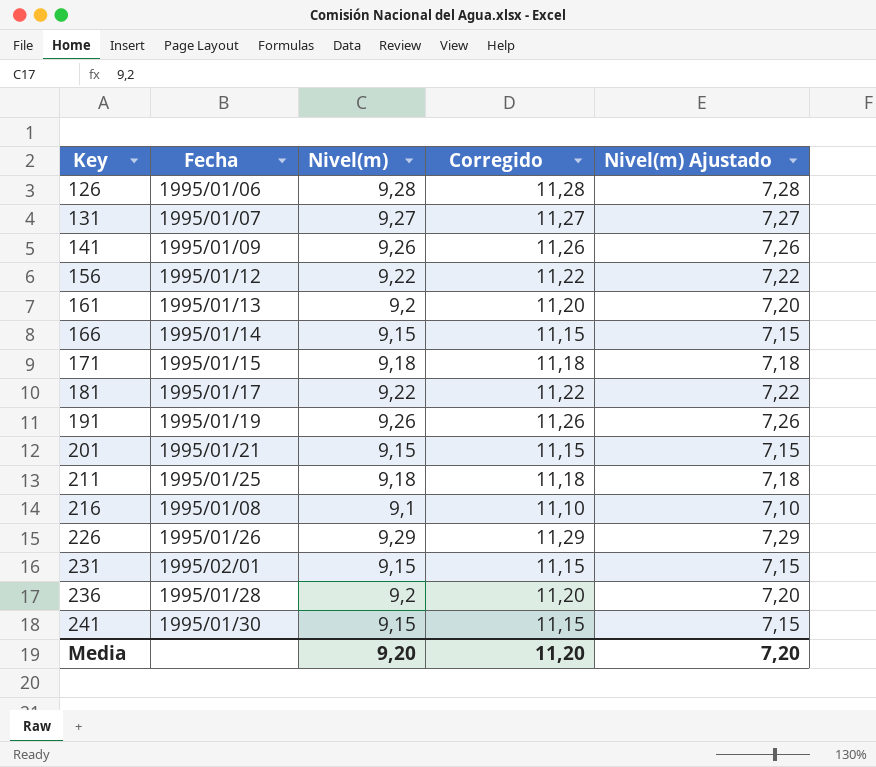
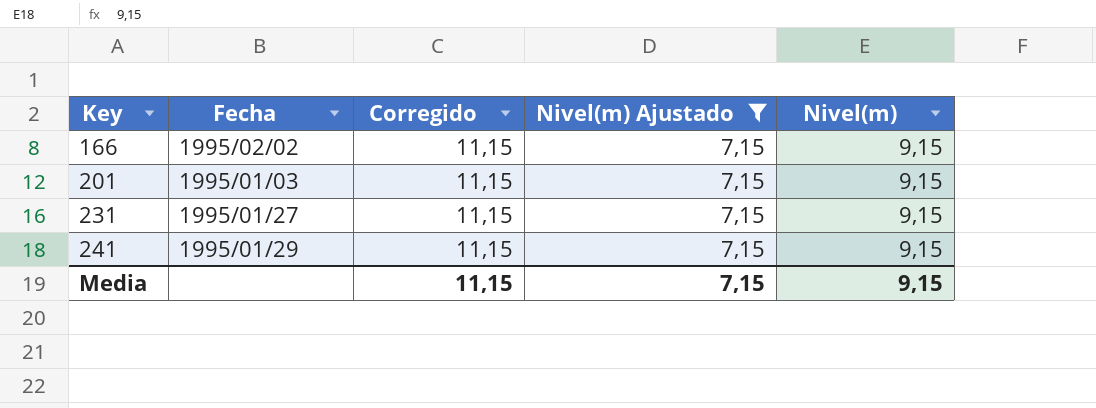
filter: none -> Nivel(m) Ajustado = 7,15
column Nivel(m) | position: 3 -> 5
166 | Fecha: 1995/01/14 -> 1995/02/02
201 | Fecha: 1995/01/21 -> 1995/01/03
231 | Fecha: 1995/02/01 -> 1995/01/27
241 | Fecha: 1995/01/30 -> 1995/01/29
Media | Corregido: 11,20 -> 11,15
Media | Nivel(m) Ajustado: 7,20 -> 7,15
Media | Nivel(m): 9,20 -> 9,15

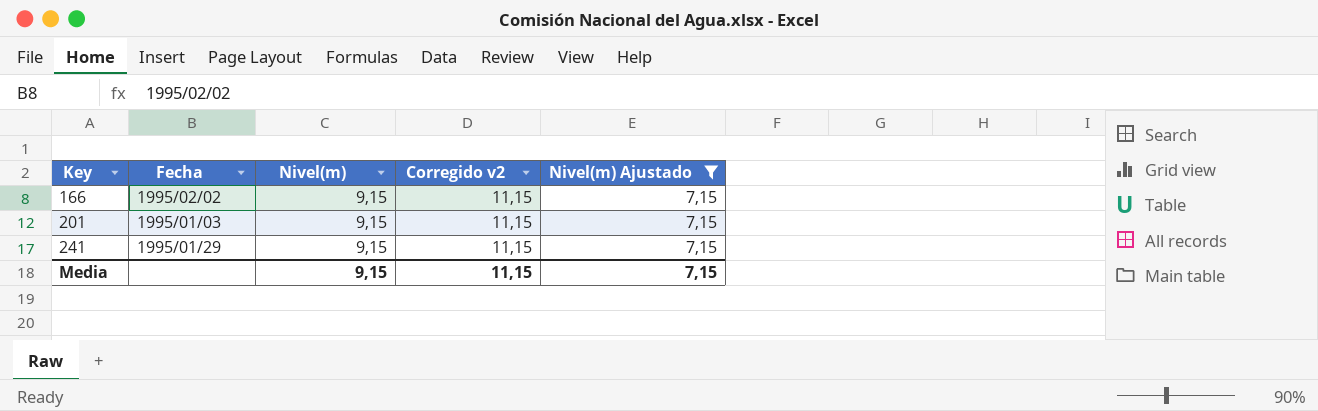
column Nivel(m) | position: 5 -> 3
column name: Corregido -> Corregido v2
row 231: 1995/01/27 | 11,15 | 7,15 | 9,15 -> none

